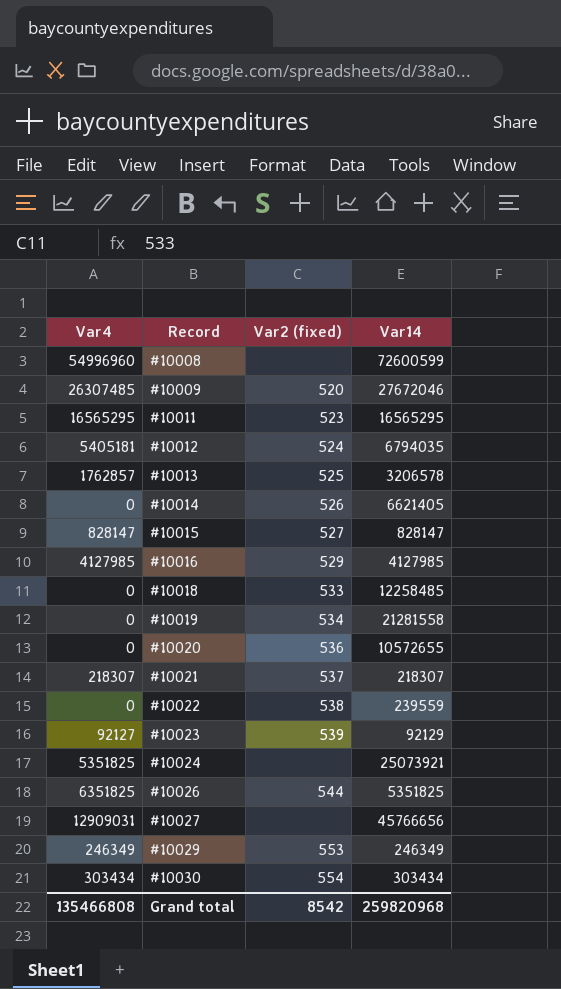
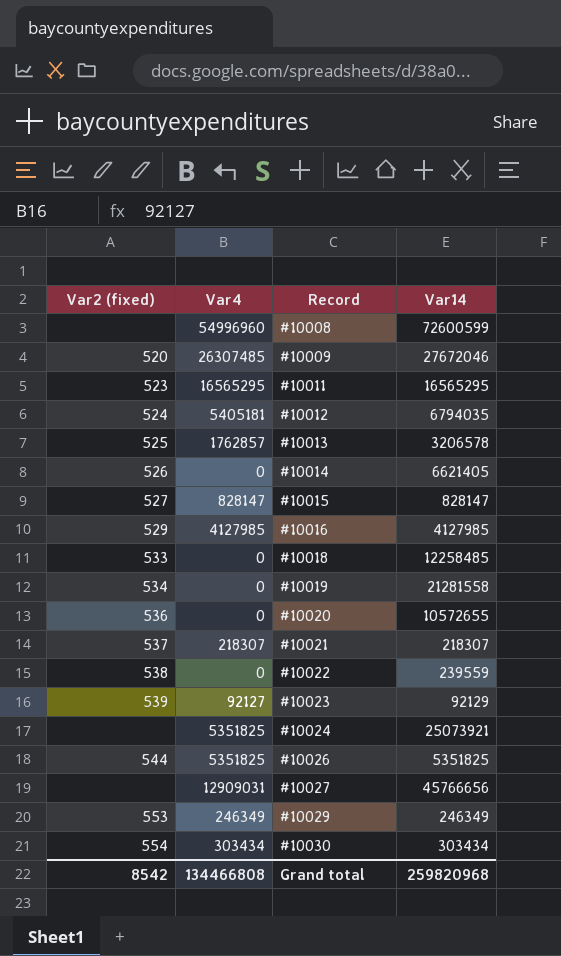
column Var2 (fixed) | position: 3 -> 1
#10026 | Var4: 6351825 -> 5351825
Grand total | Var4: 135466808 -> 134466808

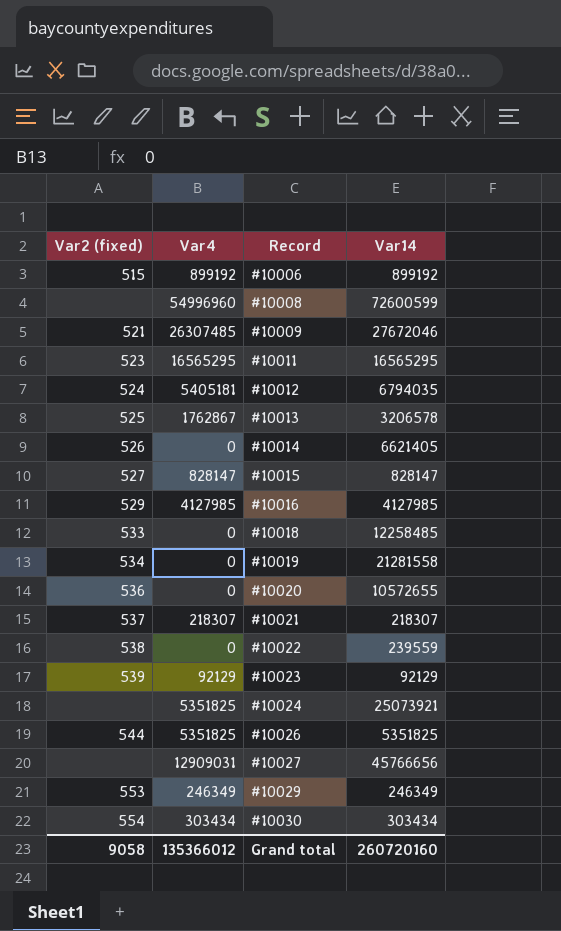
row #10006: none -> 515 | 899192 | 899192
#10009 | Var2 (fixed): 520 -> 521
#10013 | Var4: 1762857 -> 1762867
#10023 | Var4: 92127 -> 92129
Grand total | Var2 (fixed): 8542 -> 9058
Grand total | Var4: 134466808 -> 135366012
Grand total | Var14: 259820968 -> 260720160

